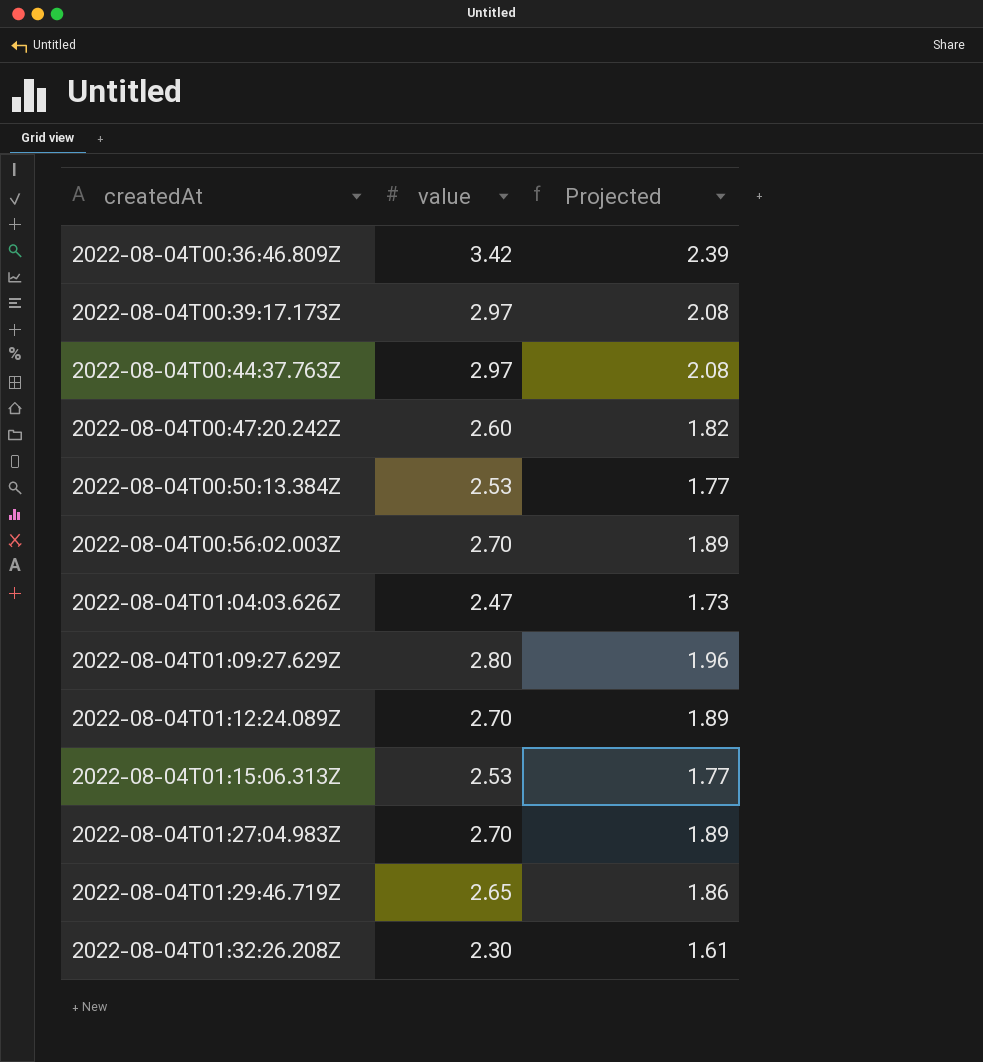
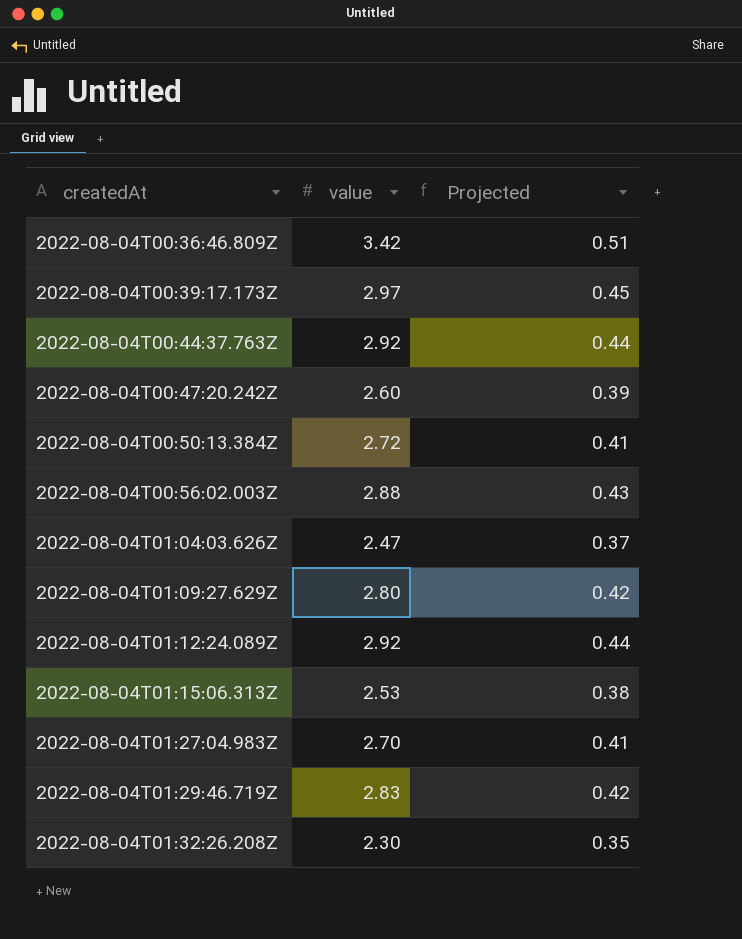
column Projected | formula: [value] * 0.7 -> [value] * 0.15
2022-08-04T00:44:37.763Z | value: 2.97 -> 2.92
2022-08-04T00:50:13.384Z | value: 2.53 -> 2.72
2022-08-04T00:56:02.003Z | value: 2.70 -> 2.88
2022-08-04T01:12:24.089Z | value: 2.70 -> 2.92
2022-08-04T01:29:46.719Z | value: 2.65 -> 2.83

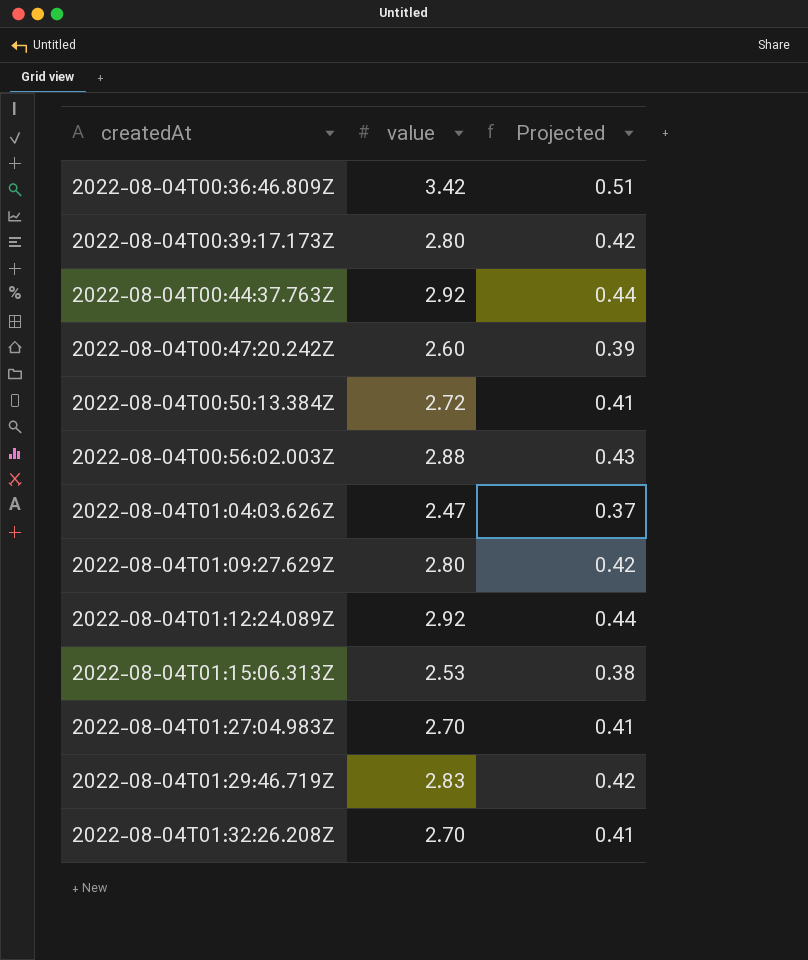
2022-08-04T00:39:17.173Z | value: 2.97 -> 2.80
2022-08-04T00:39:17.173Z | Projected: 0.45 -> 0.42
2022-08-04T01:32:26.208Z | value: 2.30 -> 2.70
2022-08-04T01:32:26.208Z | Projected: 0.35 -> 0.41

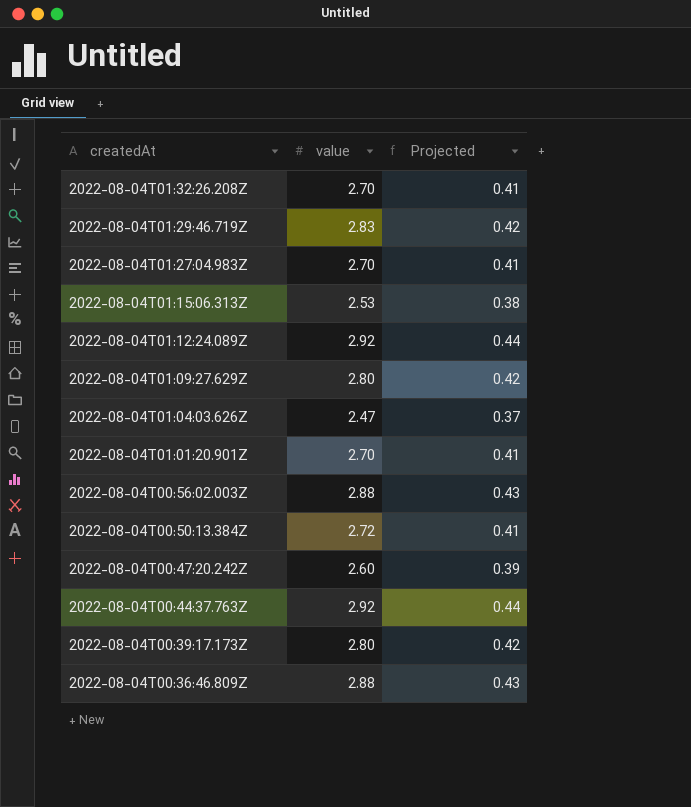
row order: createdAt ascending -> createdAt descending
row 2022-08-04T01:01:20.901Z: none -> 2.70 | 0.41
2022-08-04T00:36:46.809Z | value: 3.42 -> 2.88
2022-08-04T00:36:46.809Z | Projected: 0.51 -> 0.43

